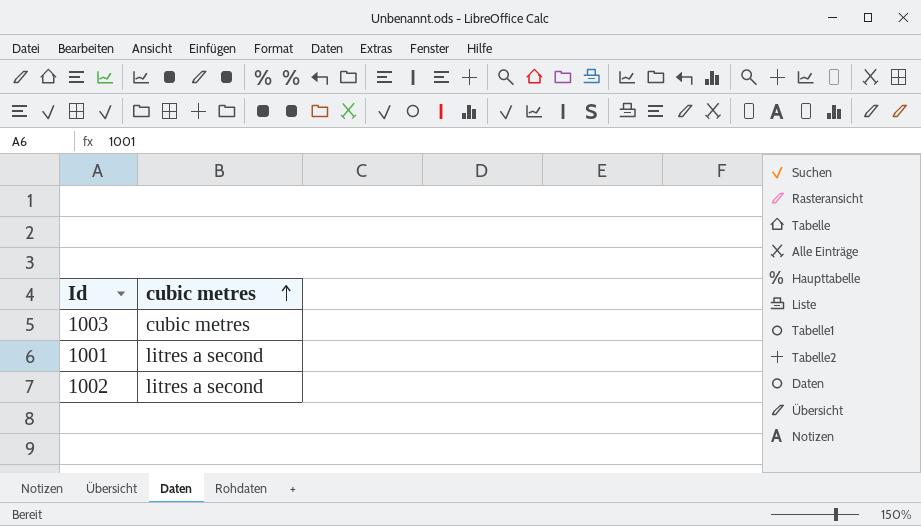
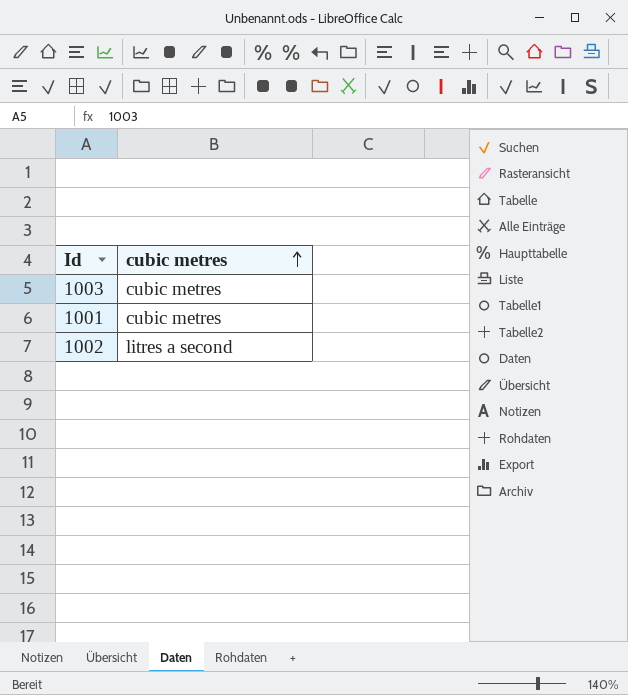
1001 | cubic metres: litres a second -> cubic metres

